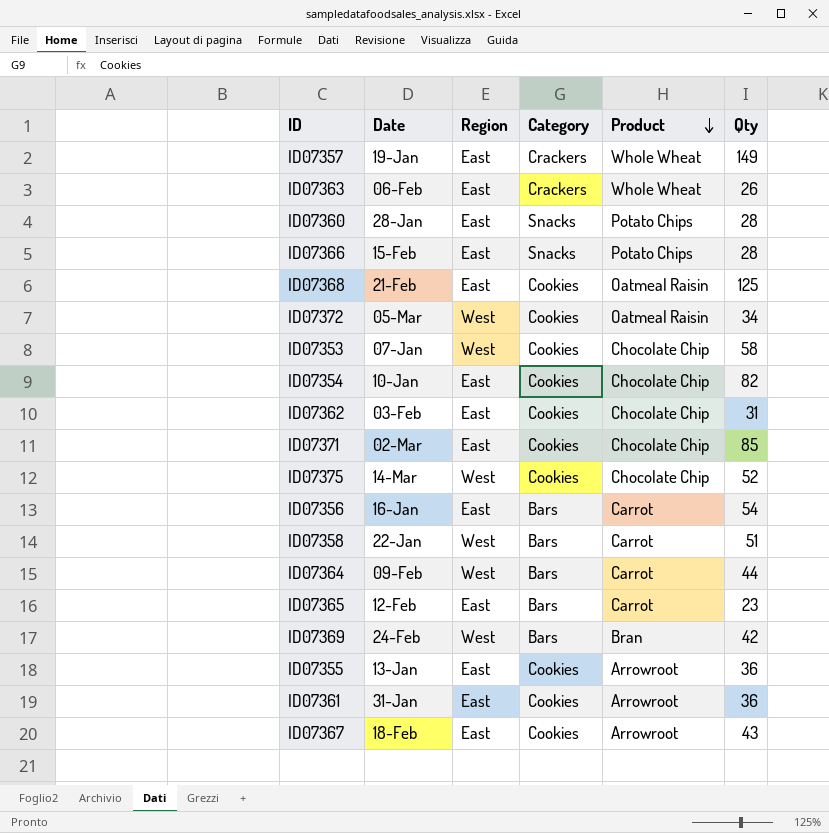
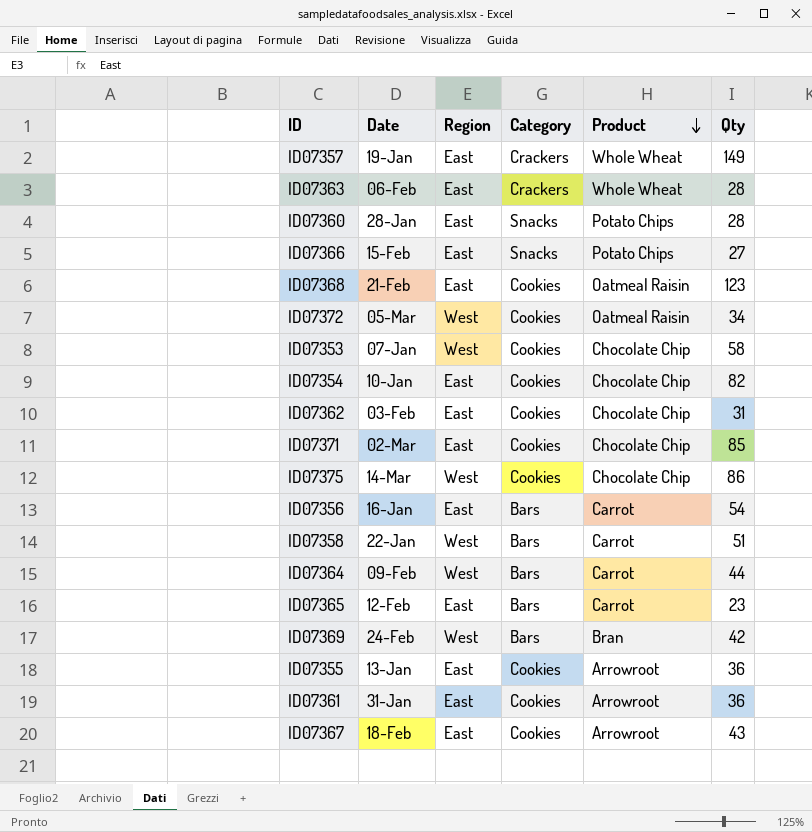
ID07363 | Qty: 26 -> 28
ID07366 | Qty: 28 -> 27
ID07368 | Qty: 125 -> 123
ID07375 | Qty: 52 -> 86

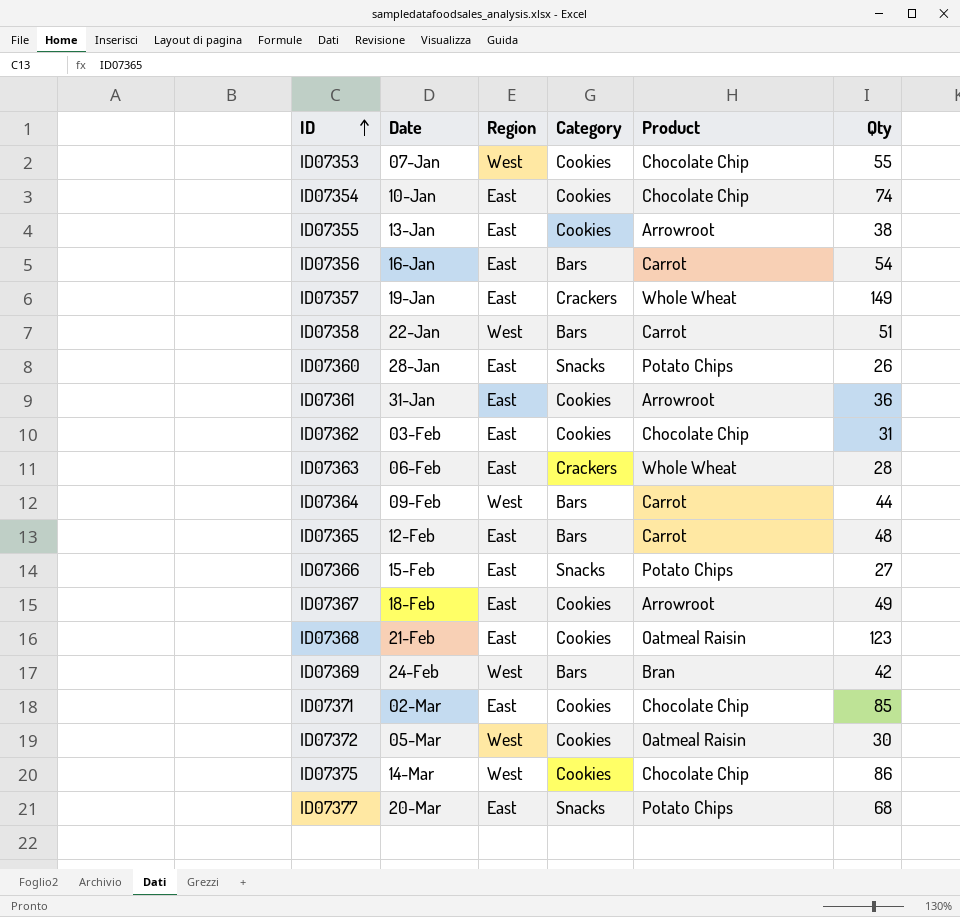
row order: Product descending -> ID ascending
ID07353 | Qty: 58 -> 55
ID07354 | Qty: 82 -> 74
ID07355 | Qty: 36 -> 38
ID07360 | Qty: 28 -> 26
ID07365 | Qty: 23 -> 48
ID07367 | Qty: 43 -> 49
ID07372 | Qty: 34 -> 30
row ID07377: none -> 20-Mar | East | Snacks | Potato Chips | 68

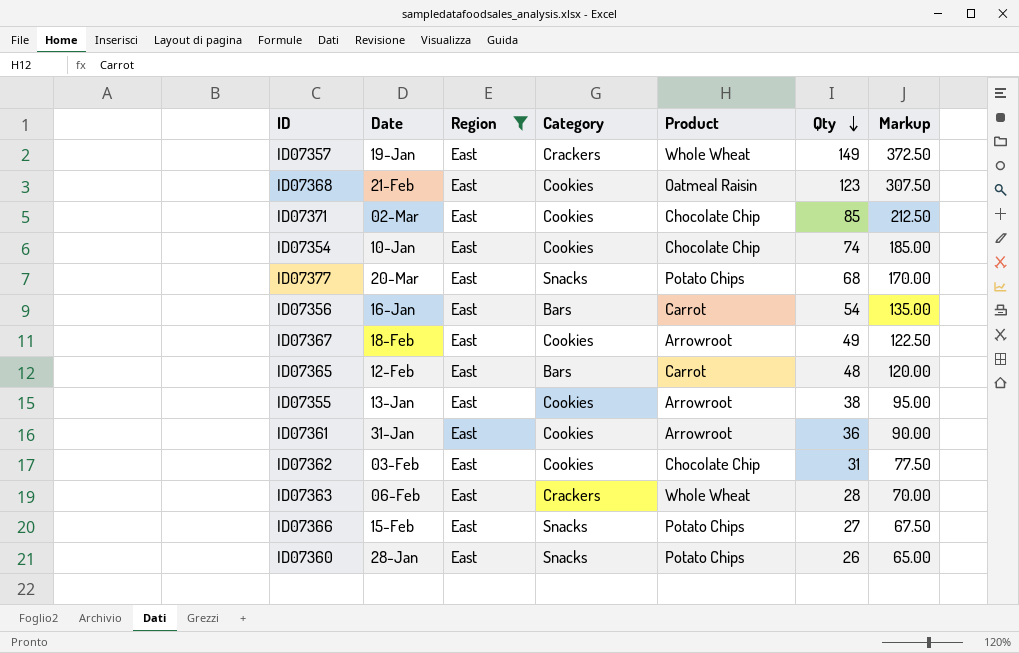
filter: none -> Region = East
row order: ID ascending -> Qty descending
column Markup | formula: none -> [Qty] * 2.5

